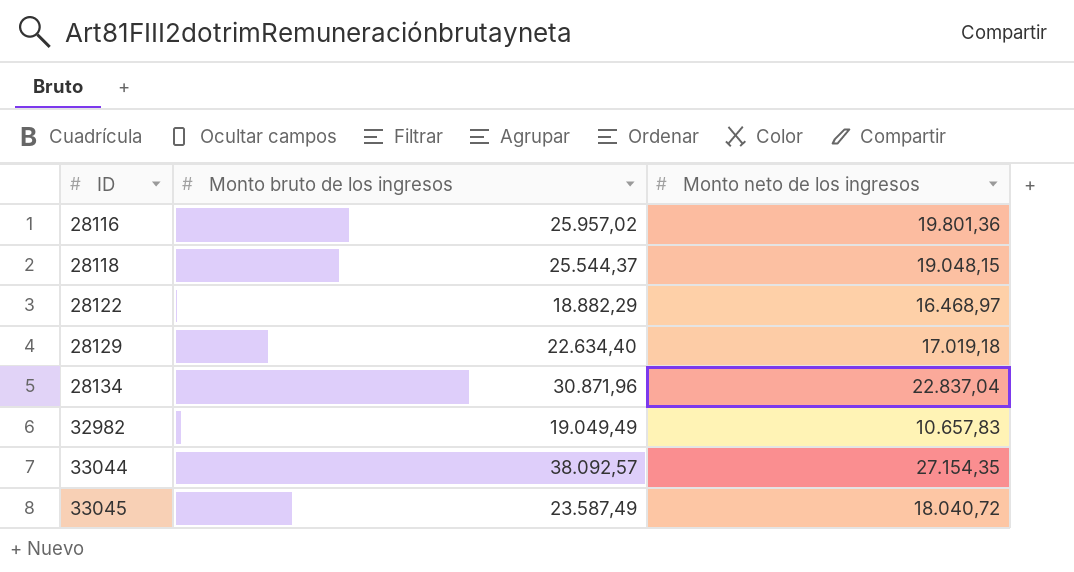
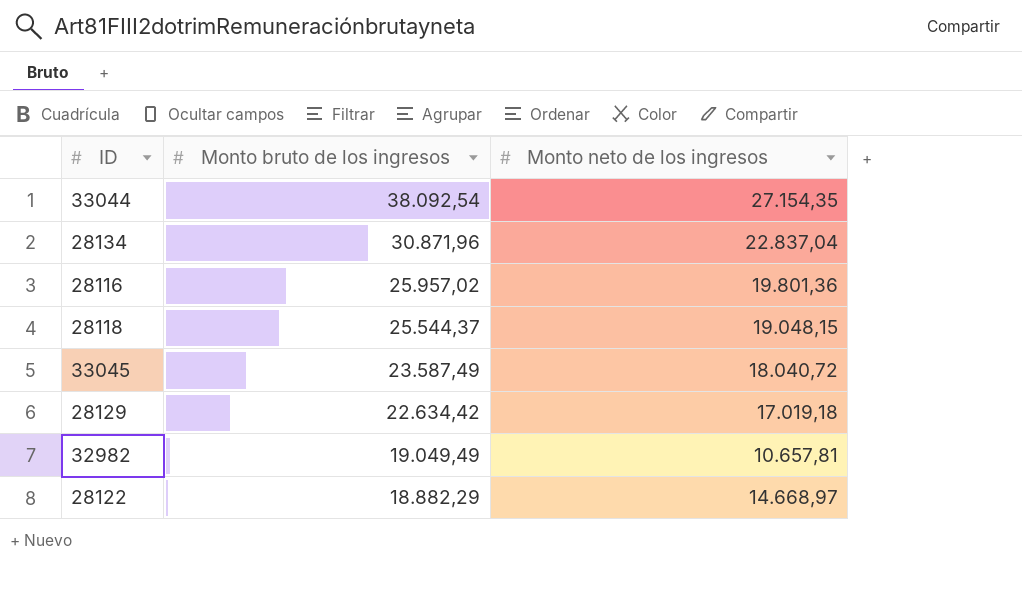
row order: ID ascending -> Monto bruto de los ingresos descending
33044 | Monto bruto de los ingresos: 38.092,57 -> 38.092,54
28129 | Monto bruto de los ingresos: 22.634,40 -> 22.634,42
32982 | Monto neto de los ingresos: 10.657,83 -> 10.657,81
28122 | Monto neto de los ingresos: 16.468,97 -> 14.668,97

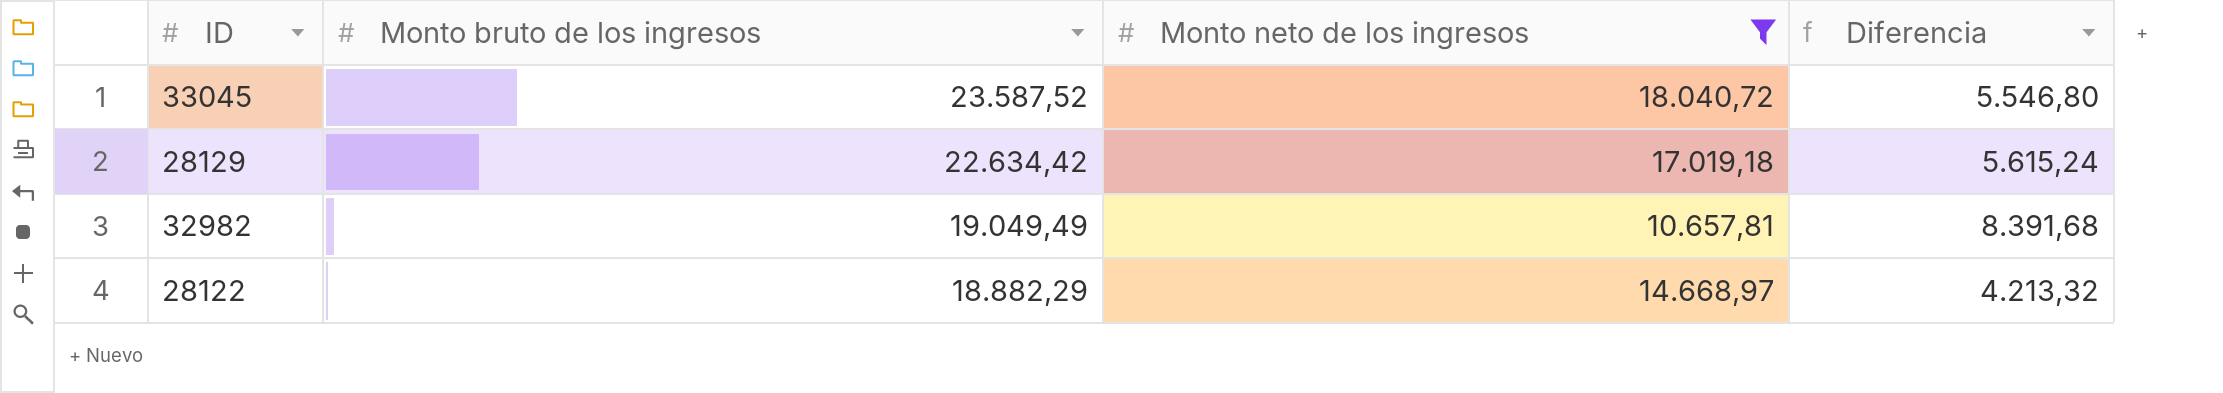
filter: none -> Monto neto de los ingresos <= 18.040,72
column Diferencia | formula: none -> [Monto bruto de los ingresos] - [Monto neto de los ingresos]
33045 | Monto bruto de los ingresos: 23.587,49 -> 23.587,52

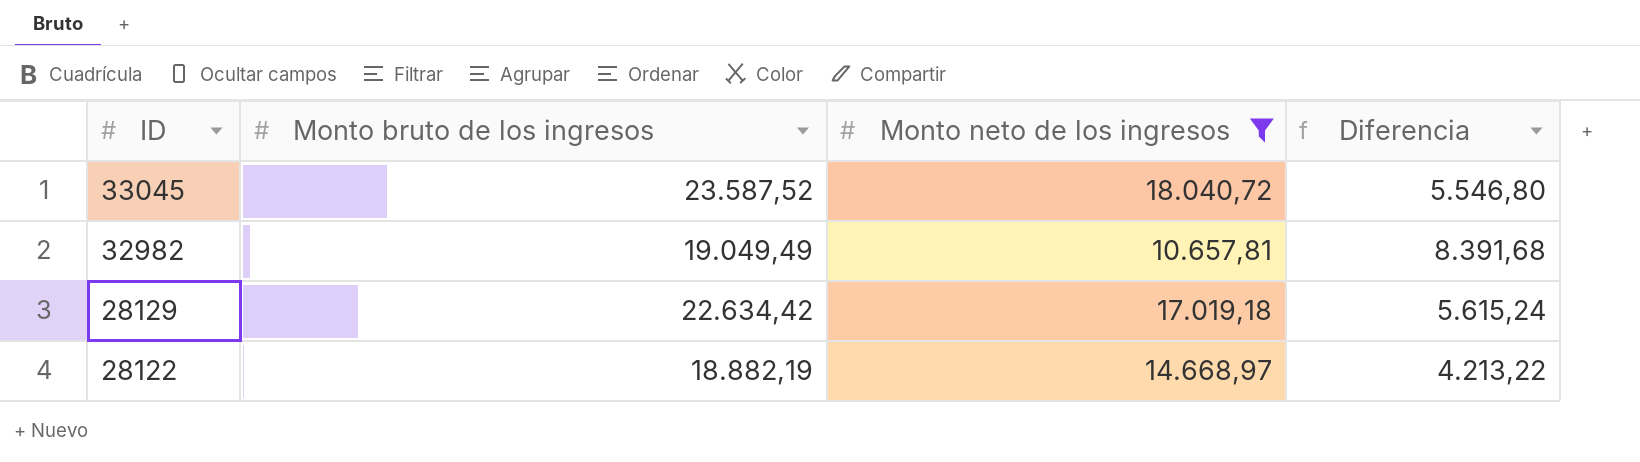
row order: Monto bruto de los ingresos descending -> ID descending
28122 | Monto bruto de los ingresos: 18.882,29 -> 18.882,19
28122 | Diferencia: 4.213,32 -> 4.213,22

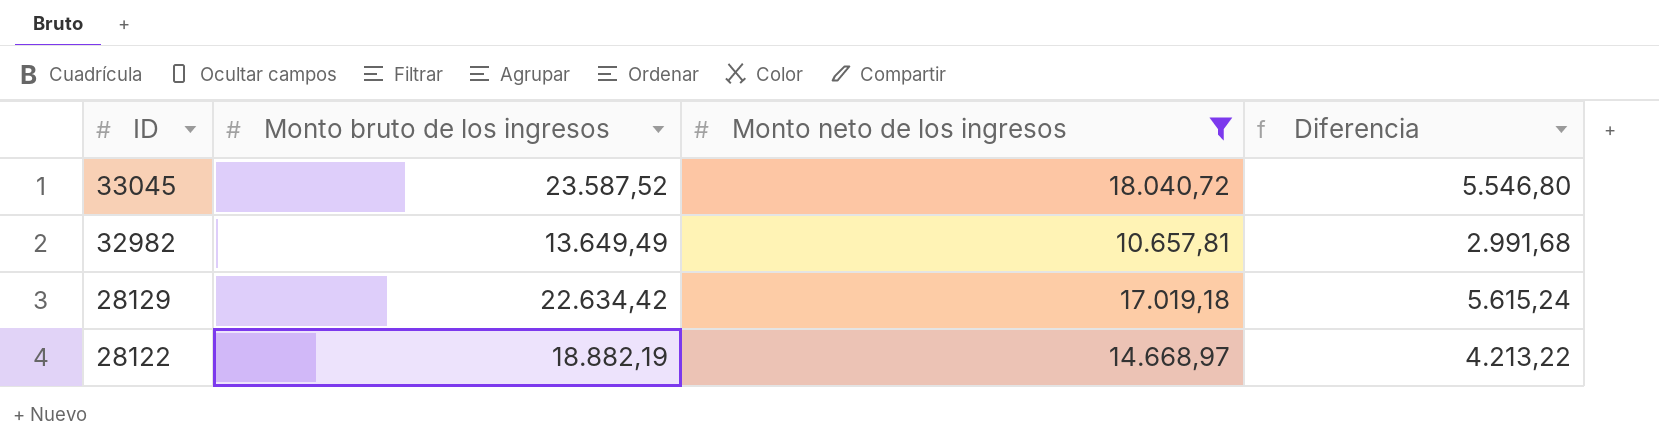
32982 | Monto bruto de los ingresos: 19.049,49 -> 13.649,49
32982 | Diferencia: 8.391,68 -> 2.991,68

